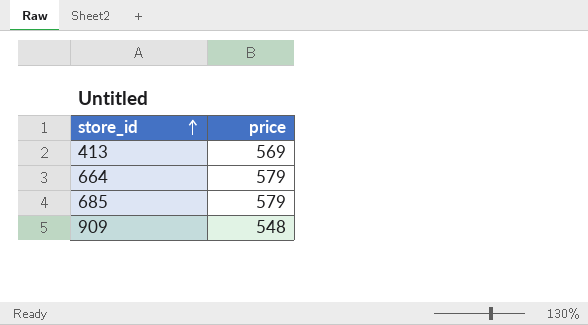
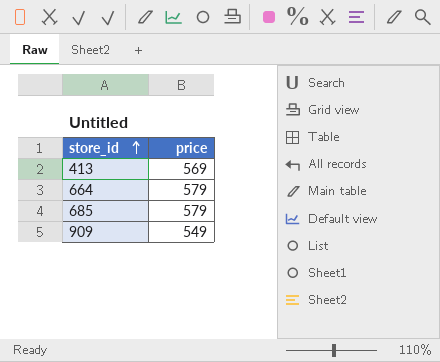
909 | price: 548 -> 549

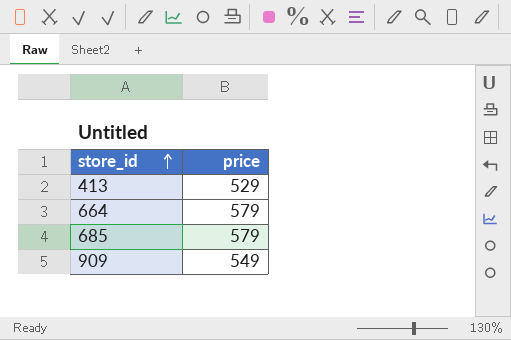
413 | price: 569 -> 529

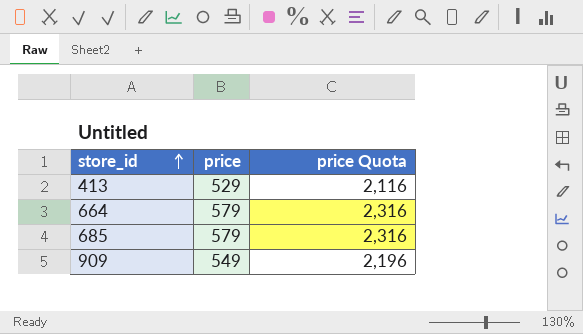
column price Quota | formula: none -> [price] * 4

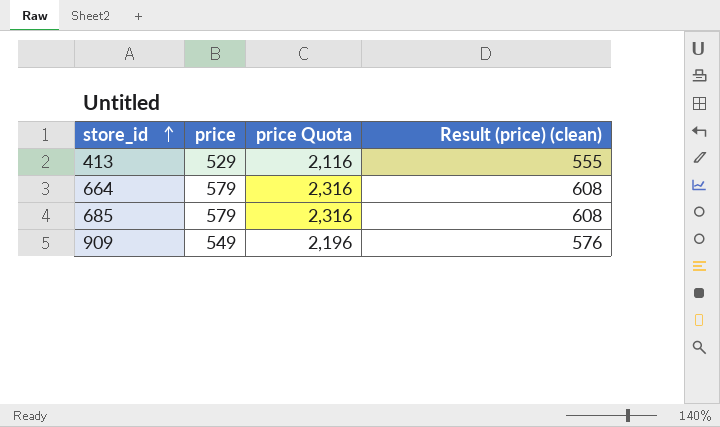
column Result (price) (clean) | formula: none -> [price] * 1.05

